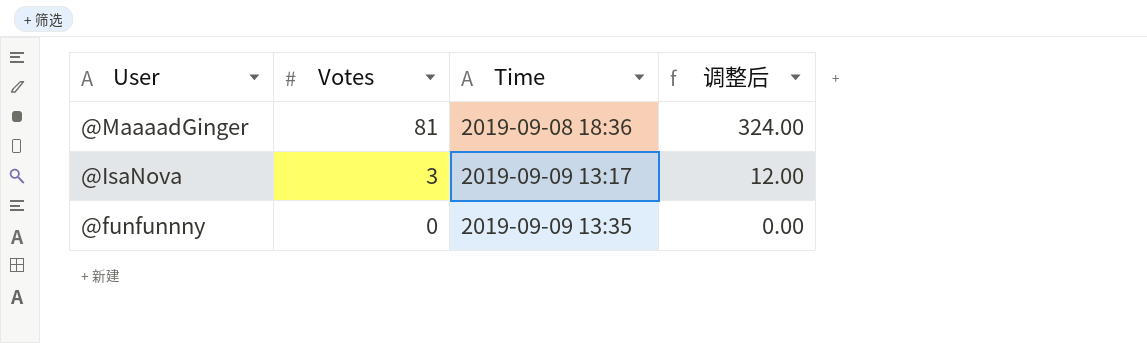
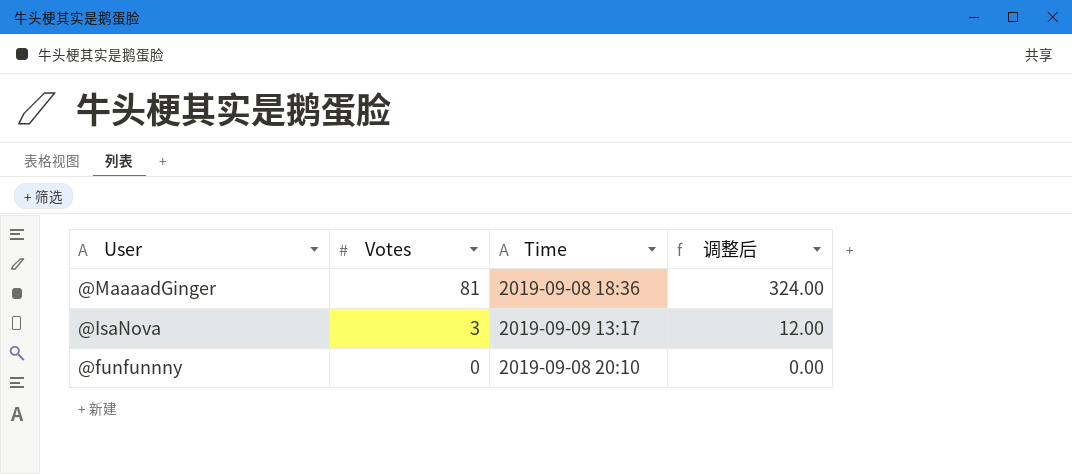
@funfunnny | Time: 2019-09-09 13:35 -> 2019-09-08 20:10

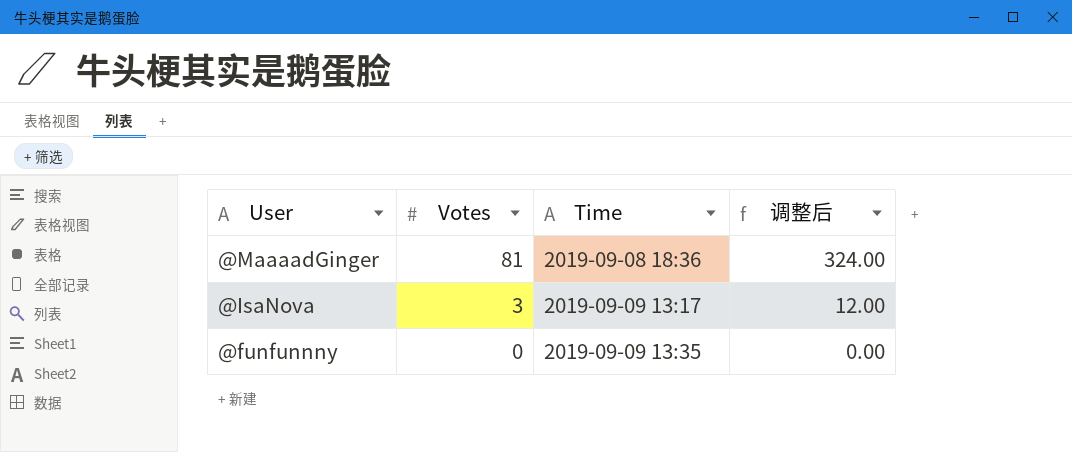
@funfunnny | Time: 2019-09-08 20:10 -> 2019-09-09 13:35

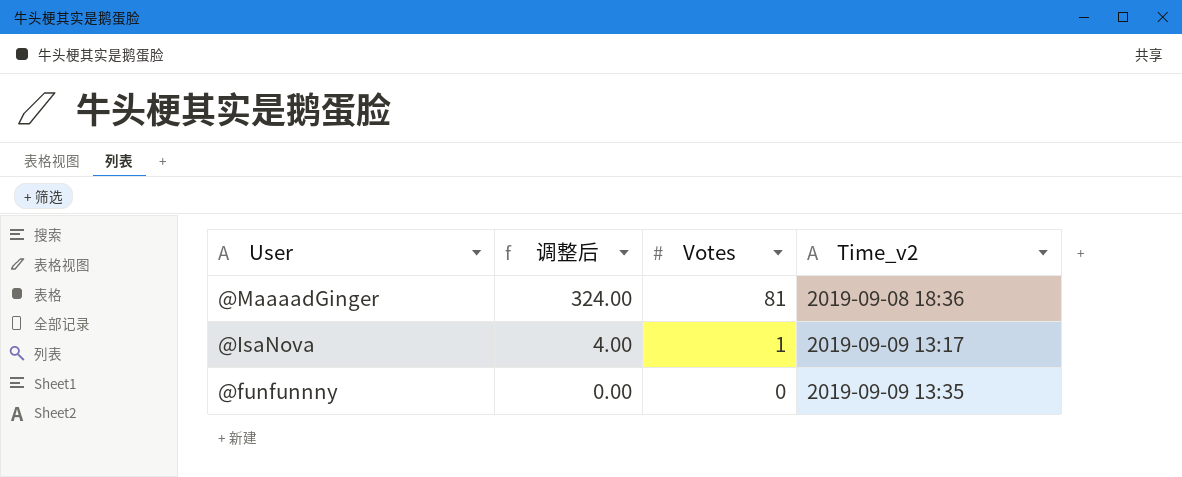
column 调整后 | position: 4 -> 2
column name: Time -> Time_v2
@IsaNova | 调整后: 12.00 -> 4.00
@IsaNova | Votes: 3 -> 1

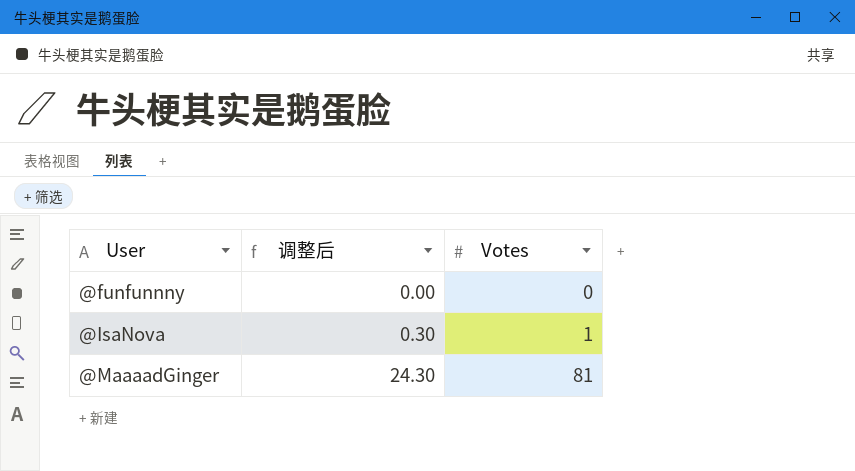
row order: User descending -> User ascending
column Time_v2 | position: 4 -> none
column 调整后 | formula: [Votes] * 4 -> [Votes] * 0.3

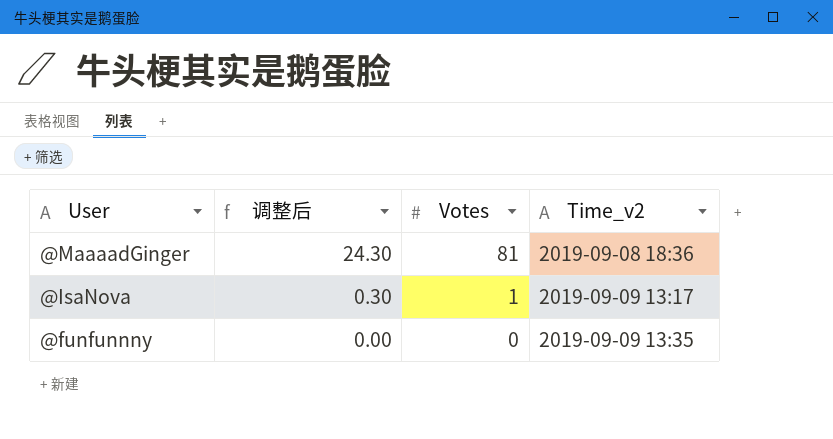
row order: User ascending -> User descending
column Time_v2 | position: none -> 4

